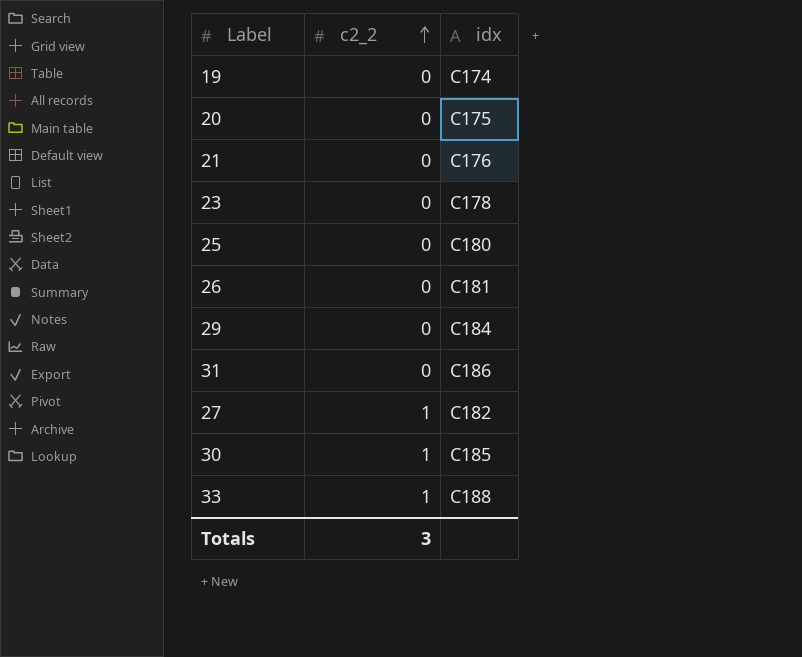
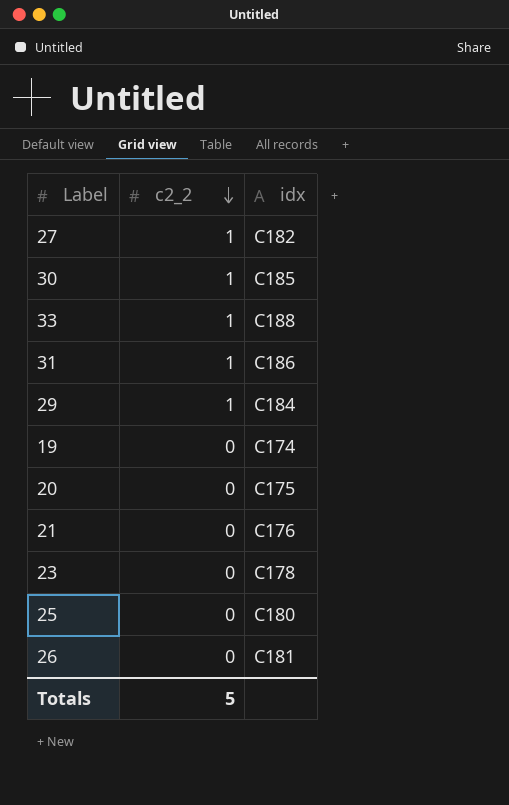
row order: c2_2 ascending -> c2_2 descending
31 | c2_2: 0 -> 1
29 | c2_2: 0 -> 1
Totals | c2_2: 3 -> 5

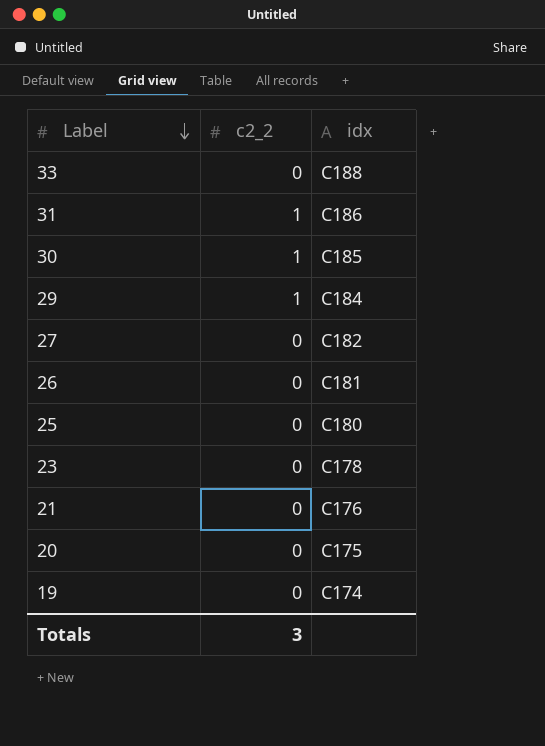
row order: c2_2 descending -> Label descending
33 | c2_2: 1 -> 0
27 | c2_2: 1 -> 0
Totals | c2_2: 5 -> 3

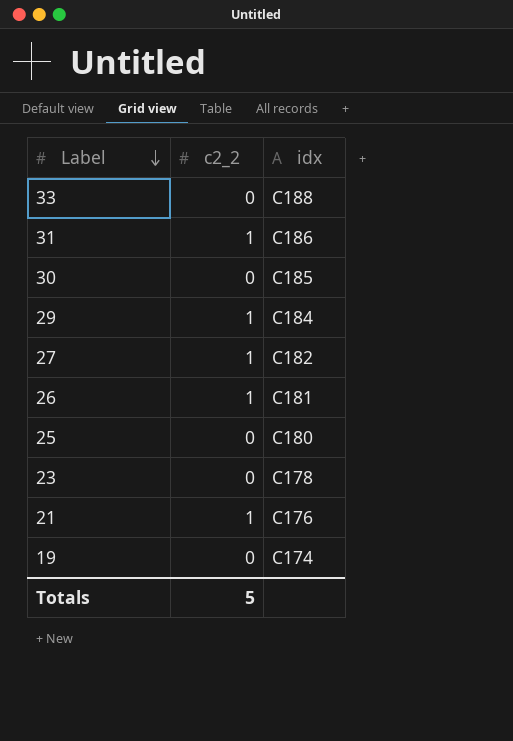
row 20: 0 | C175 -> none
30 | c2_2: 1 -> 0
27 | c2_2: 0 -> 1
26 | c2_2: 0 -> 1
21 | c2_2: 0 -> 1
Totals | c2_2: 3 -> 5

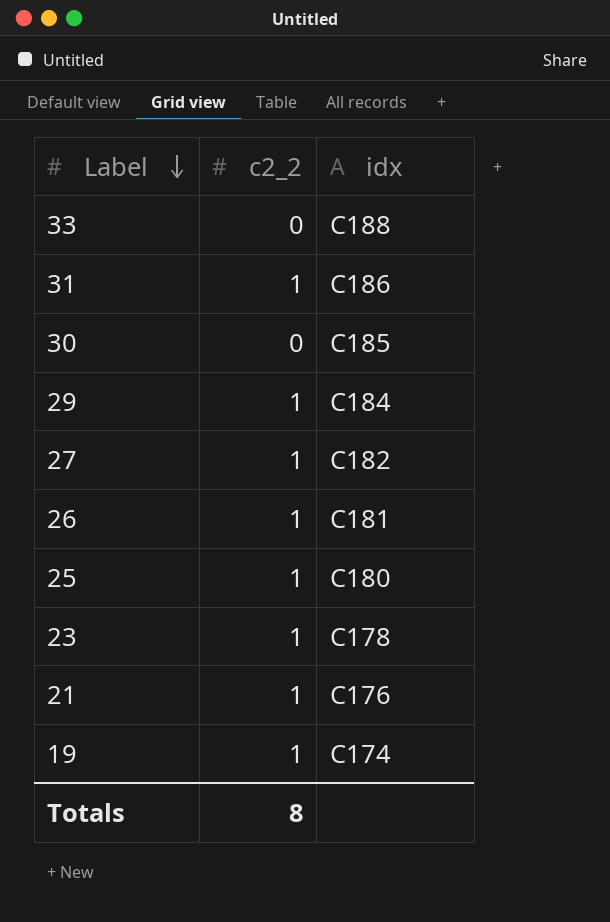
25 | c2_2: 0 -> 1
23 | c2_2: 0 -> 1
19 | c2_2: 0 -> 1
Totals | c2_2: 5 -> 8

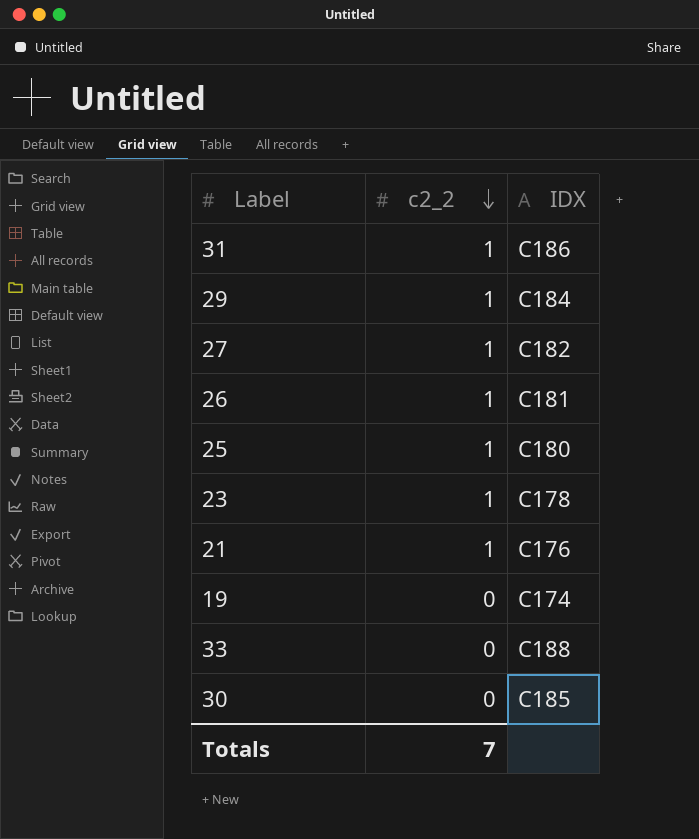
row order: Label descending -> c2_2 descending
column name: idx -> IDX
19 | c2_2: 1 -> 0
Totals | c2_2: 8 -> 7

